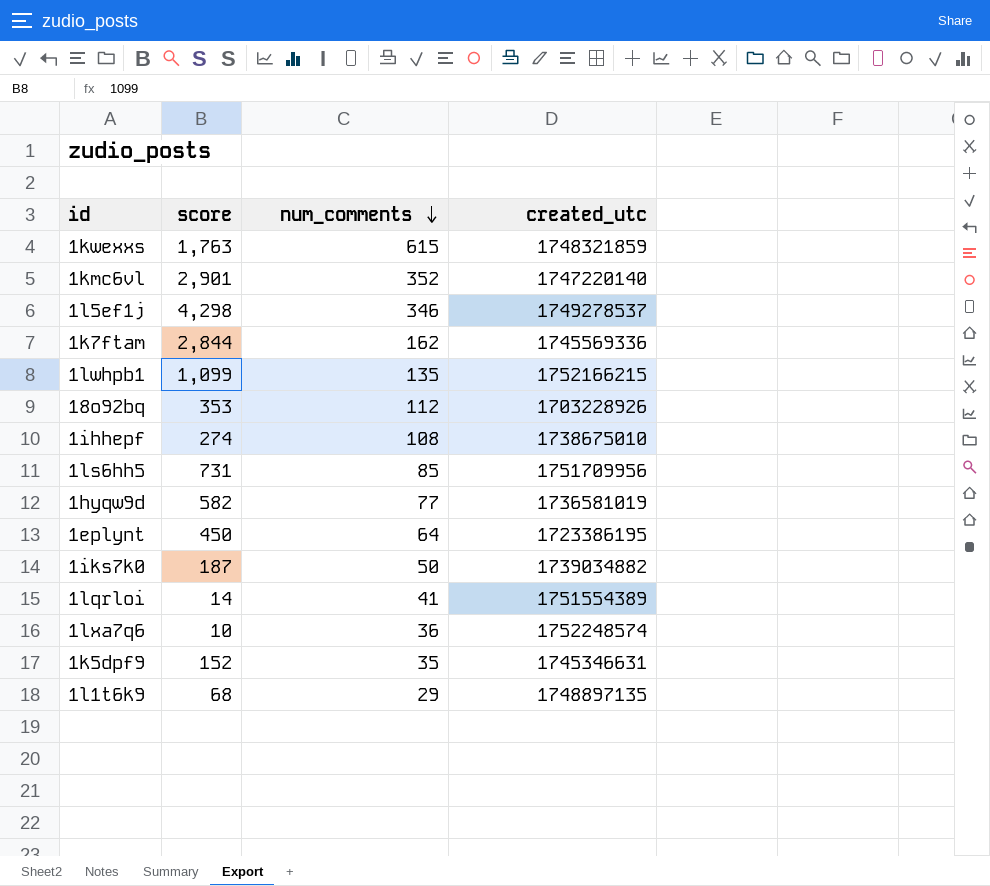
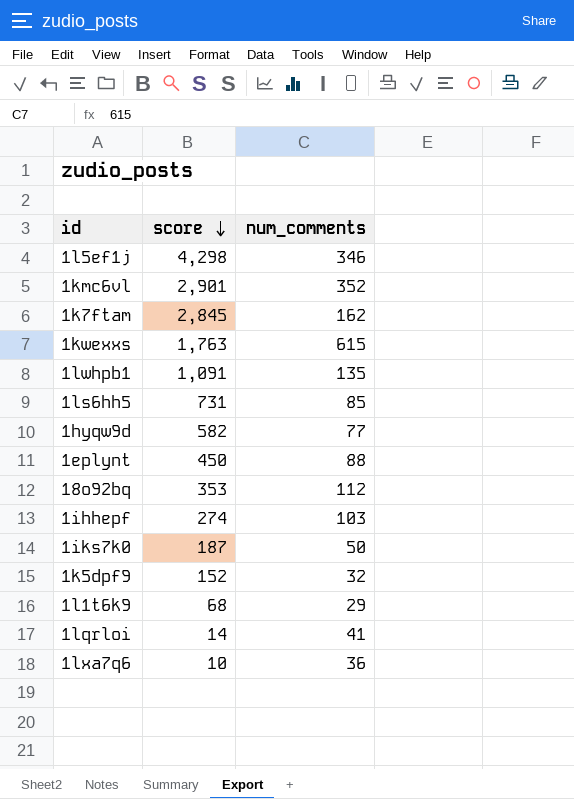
row order: num_comments descending -> score descending
column created_utc | position: 4 -> none
1k7ftam | score: 2,844 -> 2,845
1lwhpb1 | score: 1,099 -> 1,091
1eplynt | num_comments: 64 -> 88
1ihhepf | num_comments: 108 -> 103
1k5dpf9 | num_comments: 35 -> 32

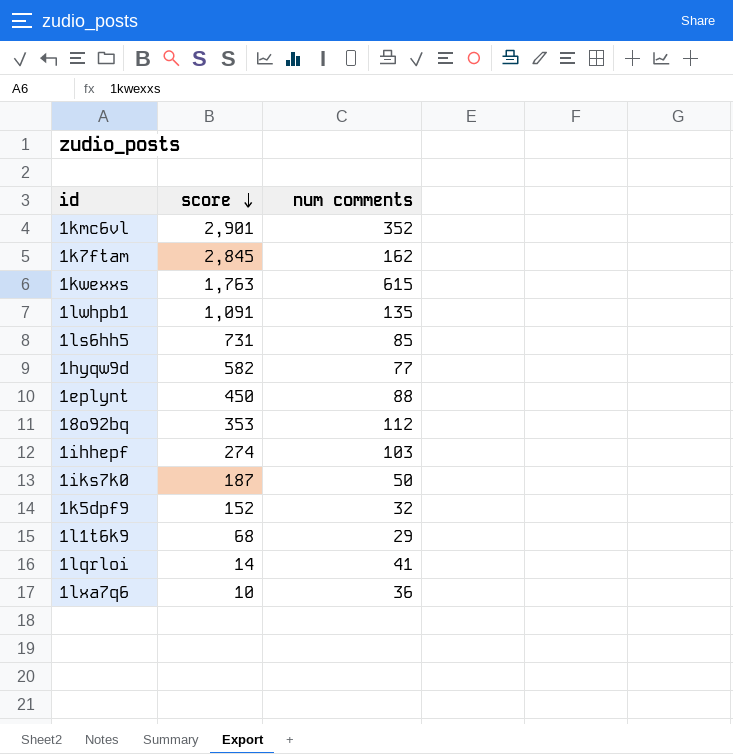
column name: num_comments -> num comments
row 1l5ef1j: 4,298 | 346 -> none

